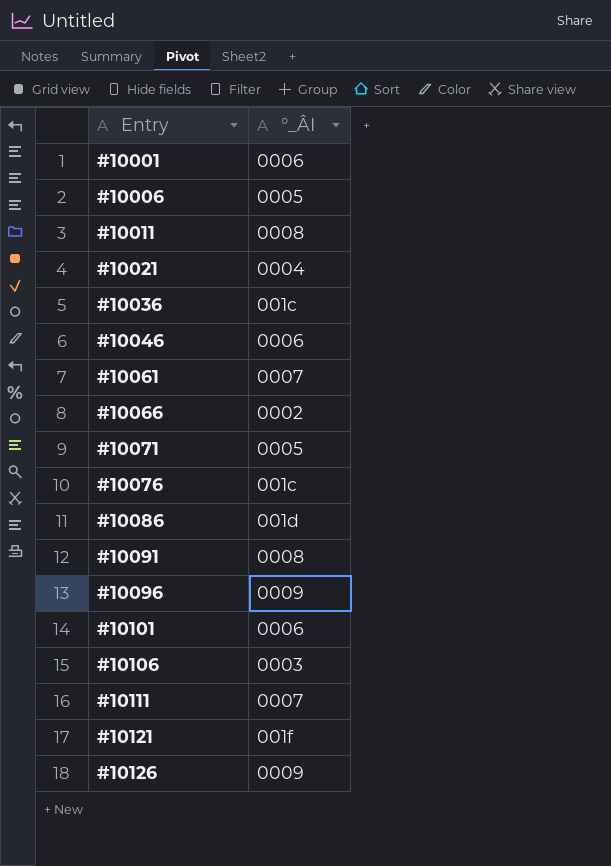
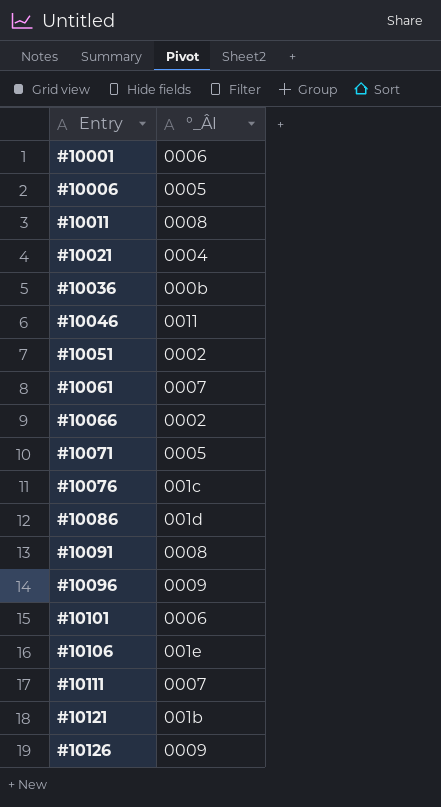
#10036 | °_ÂI: 001c -> 000b
#10046 | °_ÂI: 0006 -> 0011
row #10051: none -> 0002
#10106 | °_ÂI: 0003 -> 001e
#10121 | °_ÂI: 001f -> 001b

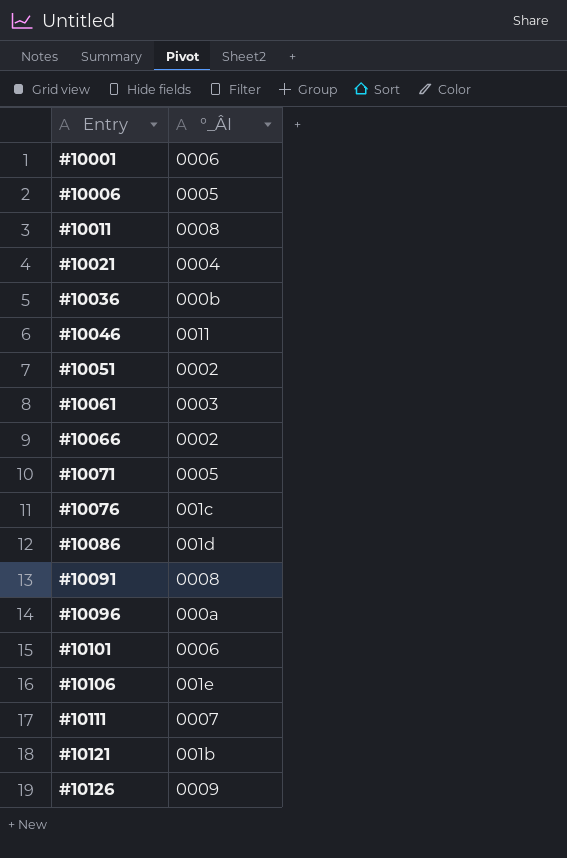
#10061 | °_ÂI: 0007 -> 0003
#10096 | °_ÂI: 0009 -> 000a

